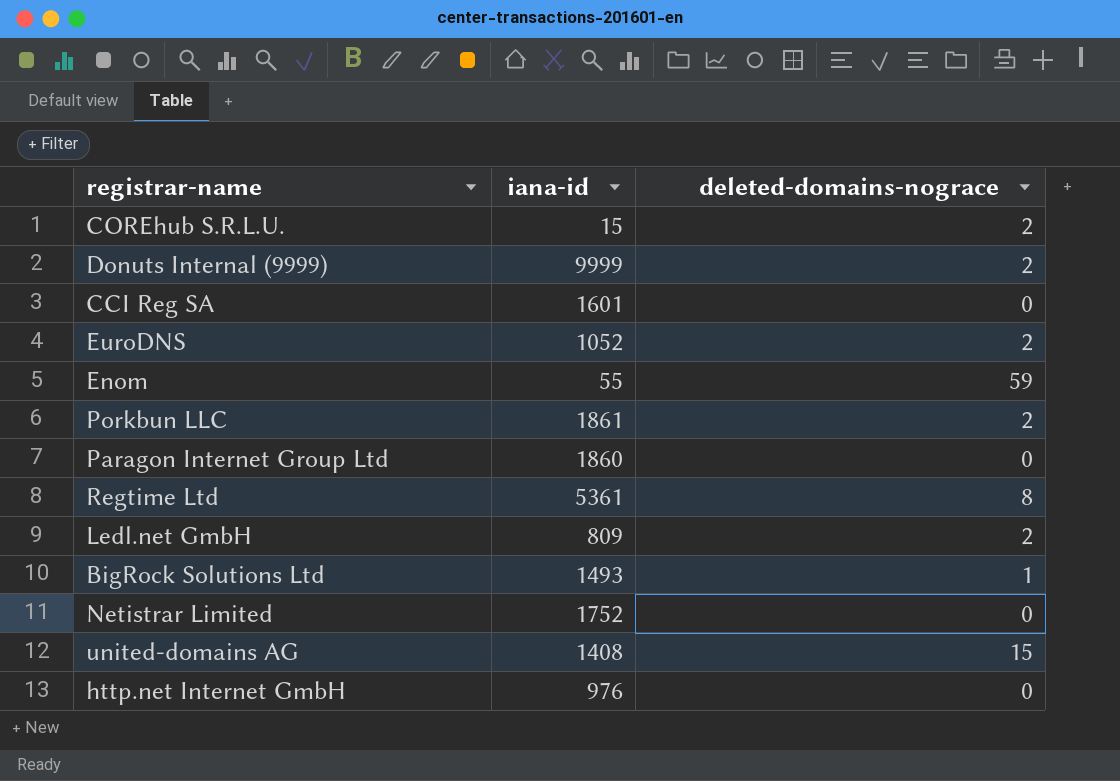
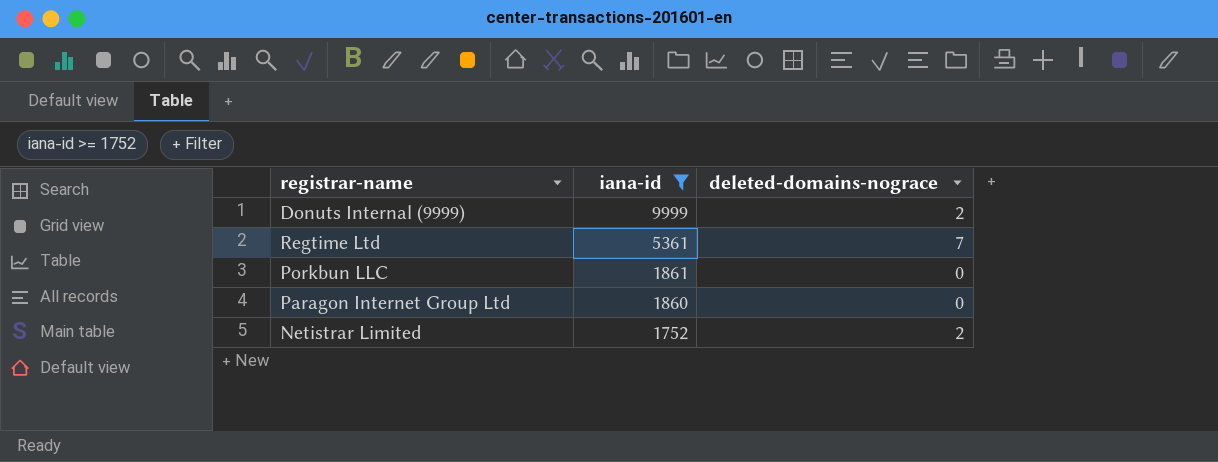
filter: none -> iana-id >= 1752
row order: none -> iana-id descending
Regtime Ltd | deleted-domains-nograce: 8 -> 7
Porkbun LLC | deleted-domains-nograce: 2 -> 0
Netistrar Limited | deleted-domains-nograce: 0 -> 2

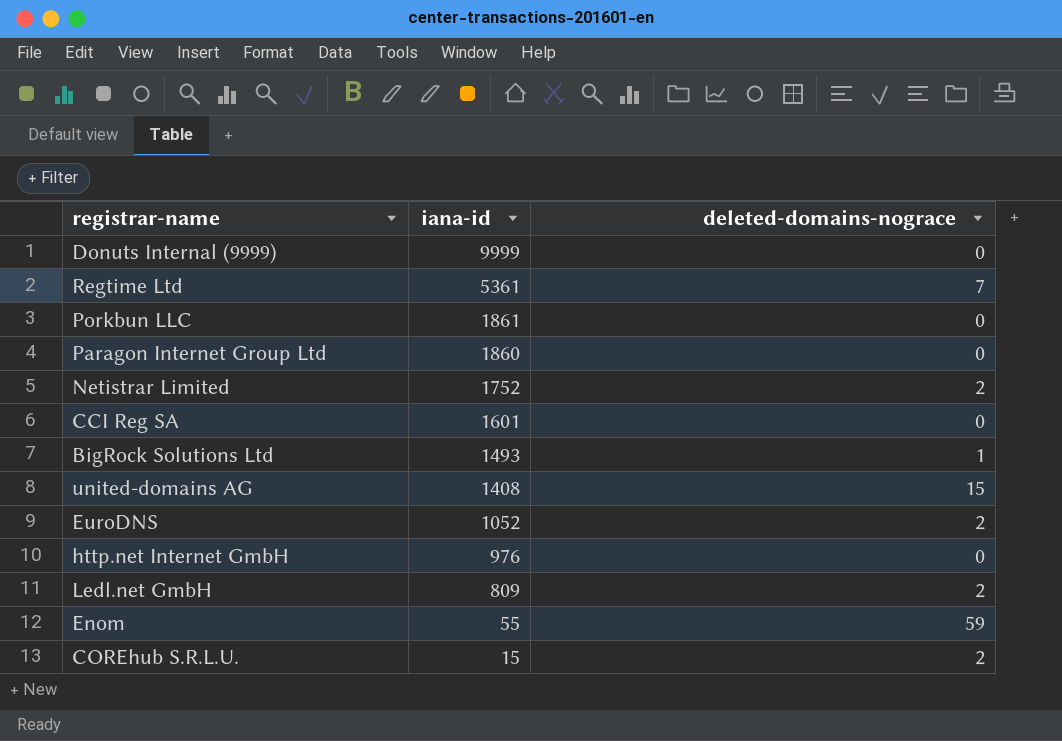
filter: iana-id >= 1752 -> none
Donuts Internal (9999) | deleted-domains-nograce: 2 -> 0

